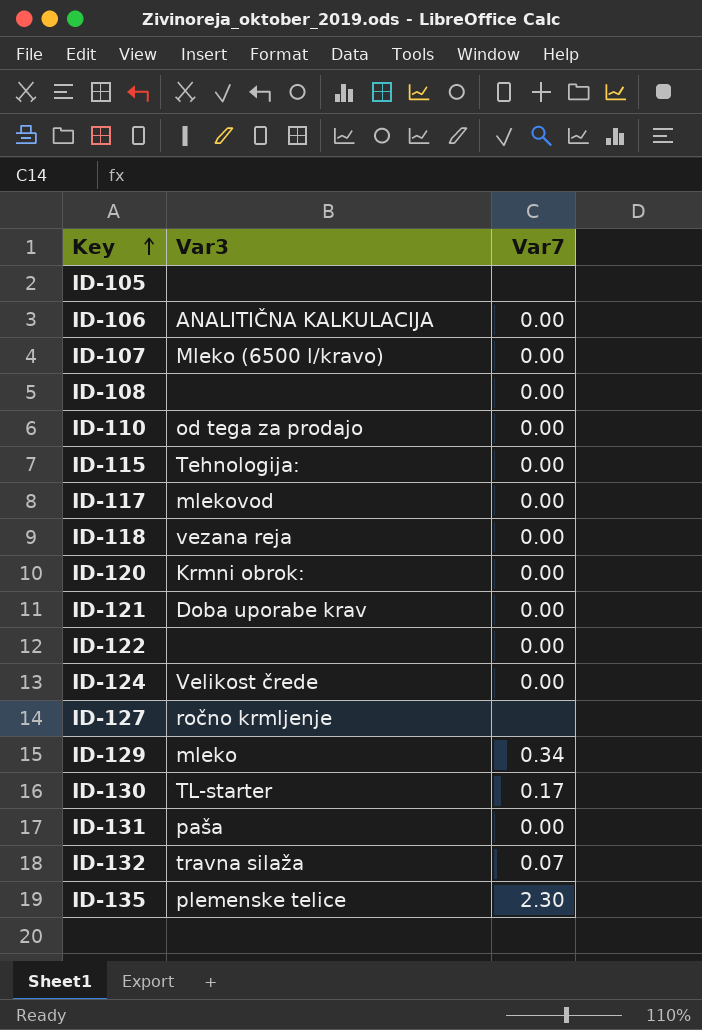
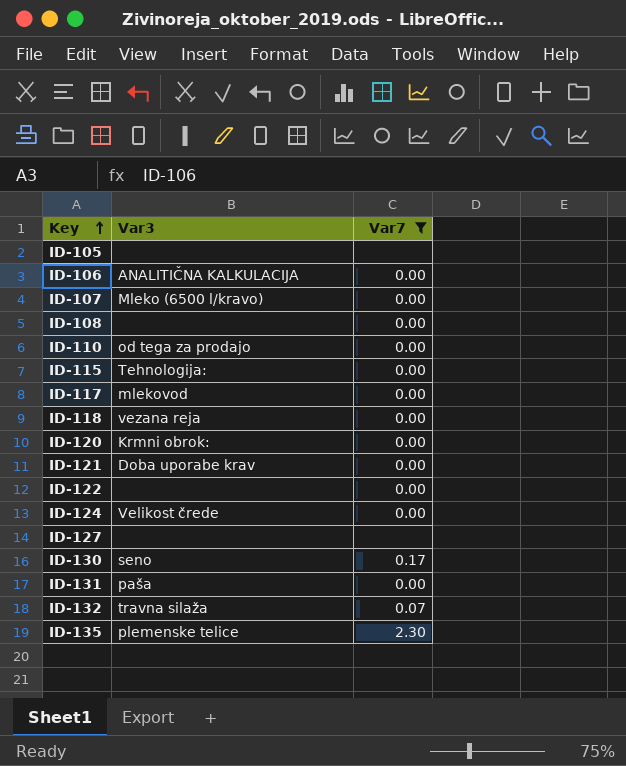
filter: none -> Var7 != 0.34
ID-127 | Var3: ročno krmljenje -> none
ID-130 | Var3: TL-starter -> seno

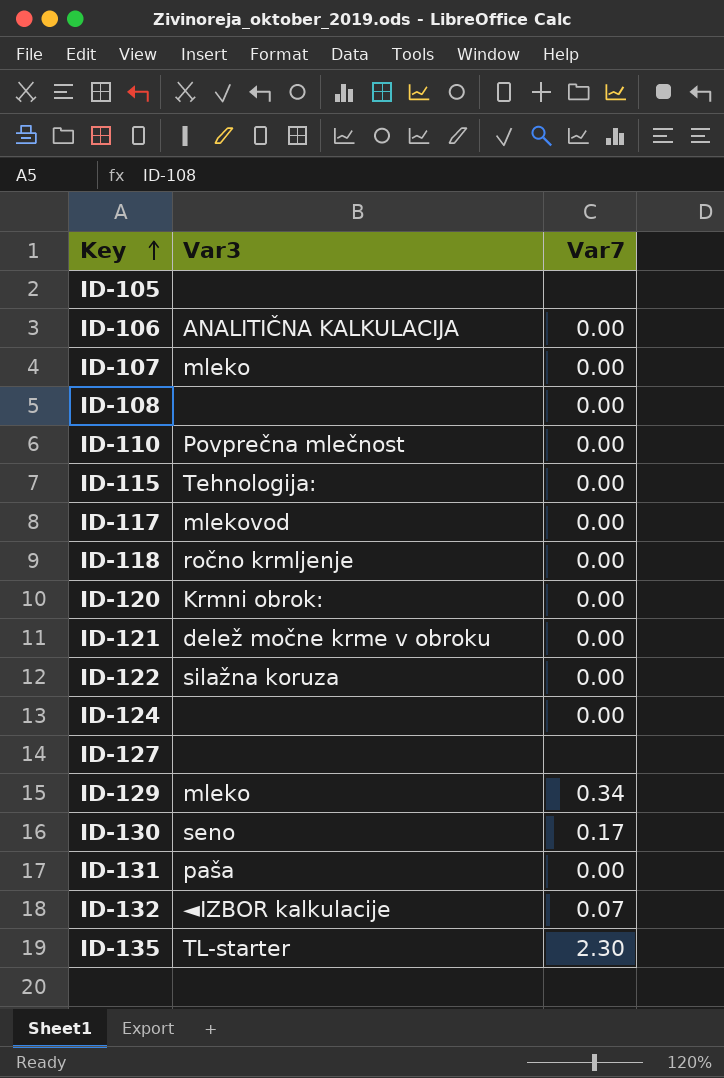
filter: Var7 != 0.34 -> none
ID-107 | Var3: Mleko (6500 l/kravo) -> mleko
ID-110 | Var3: od tega za prodajo -> Povprečna mlečnost
ID-118 | Var3: vezana reja -> ročno krmljenje
ID-121 | Var3: Doba uporabe krav -> delež močne krme v obroku
ID-122 | Var3: none -> silažna koruza
ID-124 | Var3: Velikost črede -> none
ID-132 | Var3: travna silaža -> ◄IZBOR kalkulacije
ID-135 | Var3: plemenske telice -> TL-starter

